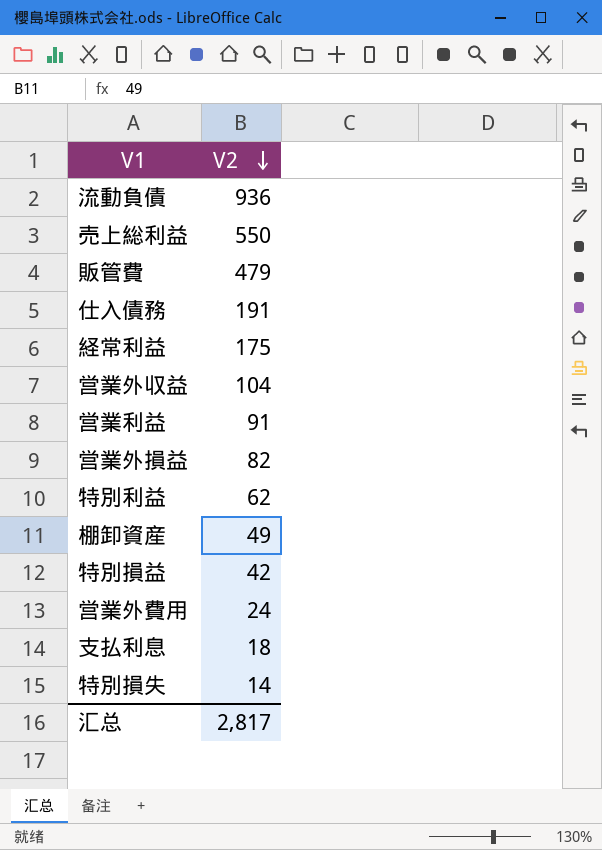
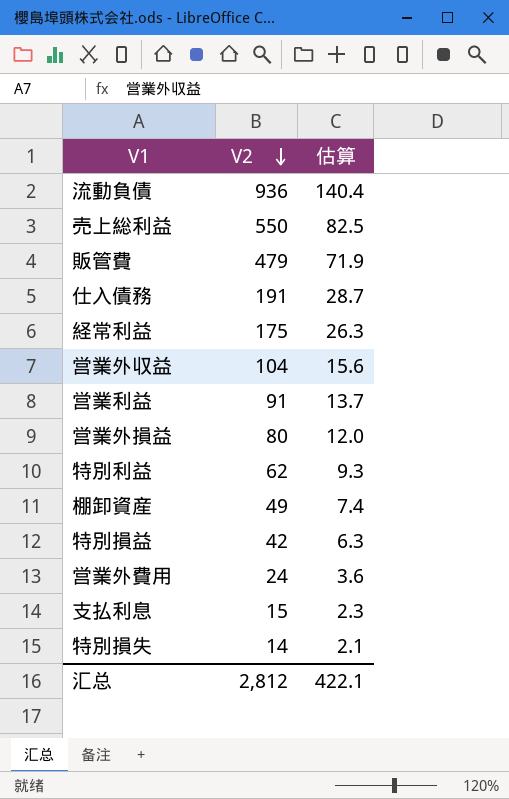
column 估算 | formula: none -> [V2] * 0.15
営業外損益 | V2: 82 -> 80
支払利息 | V2: 18 -> 15
汇总 | V2: 2,817 -> 2,812

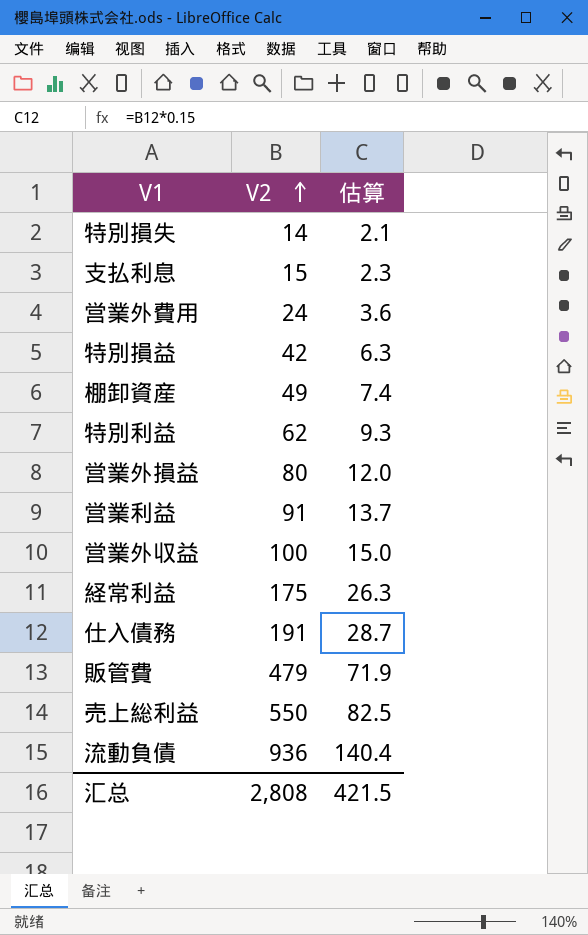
row order: V2 descending -> V2 ascending
営業外収益 | V2: 104 -> 100
営業外収益 | 估算: 15.6 -> 15.0
汇总 | V2: 2,812 -> 2,808
汇总 | 估算: 422.1 -> 421.5

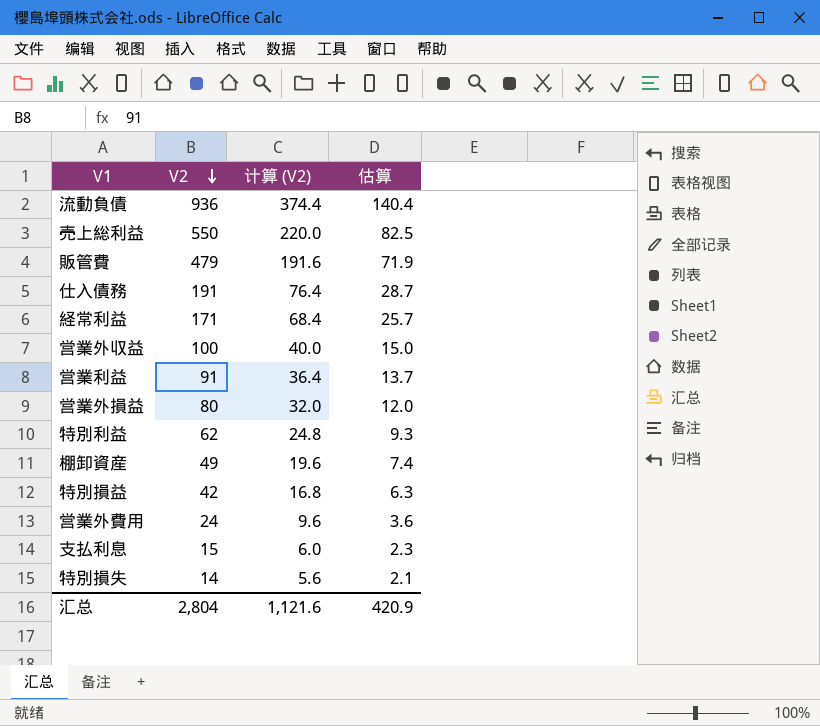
row order: V2 ascending -> V2 descending
column 计算 (V2) | formula: none -> [V2] * 0.4
経常利益 | V2: 175 -> 171
経常利益 | 估算: 26.3 -> 25.7
汇总 | V2: 2,808 -> 2,804
汇总 | 估算: 421.5 -> 420.9

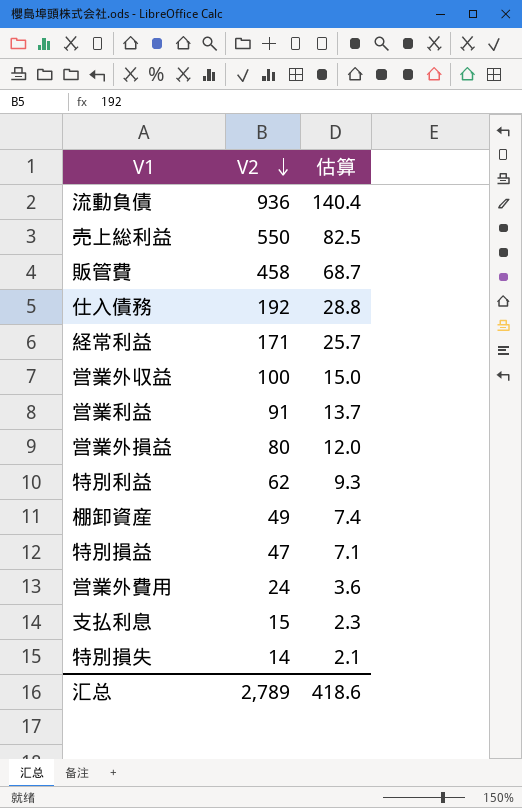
column 计算 (V2) | formula: [V2] * 0.4 -> none
販管費 | V2: 479 -> 458
販管費 | 估算: 71.9 -> 68.7
仕入債務 | V2: 191 -> 192
仕入債務 | 估算: 28.7 -> 28.8
特別損益 | V2: 42 -> 47
特別損益 | 估算: 6.3 -> 7.1
汇总 | V2: 2,804 -> 2,789
汇总 | 估算: 420.9 -> 418.6

